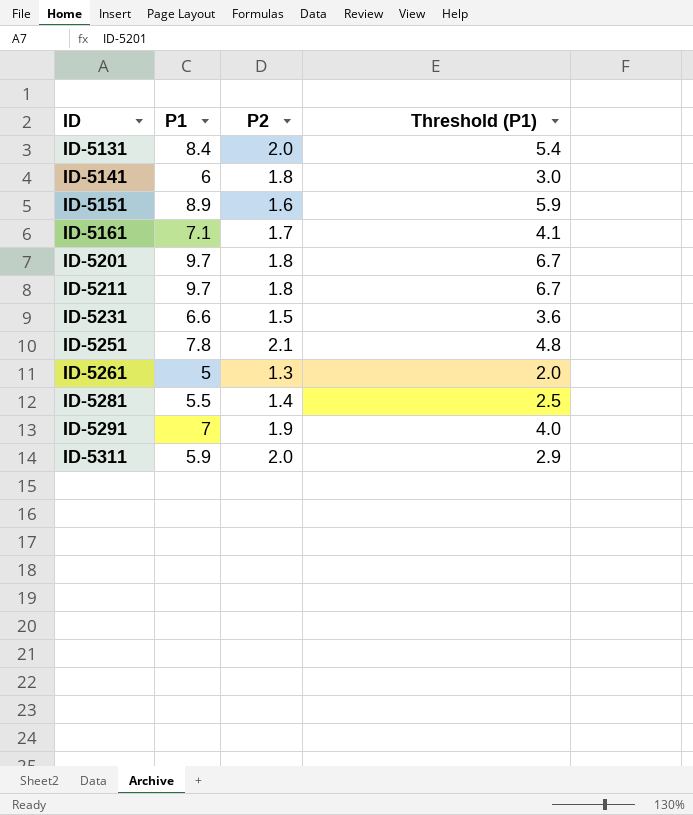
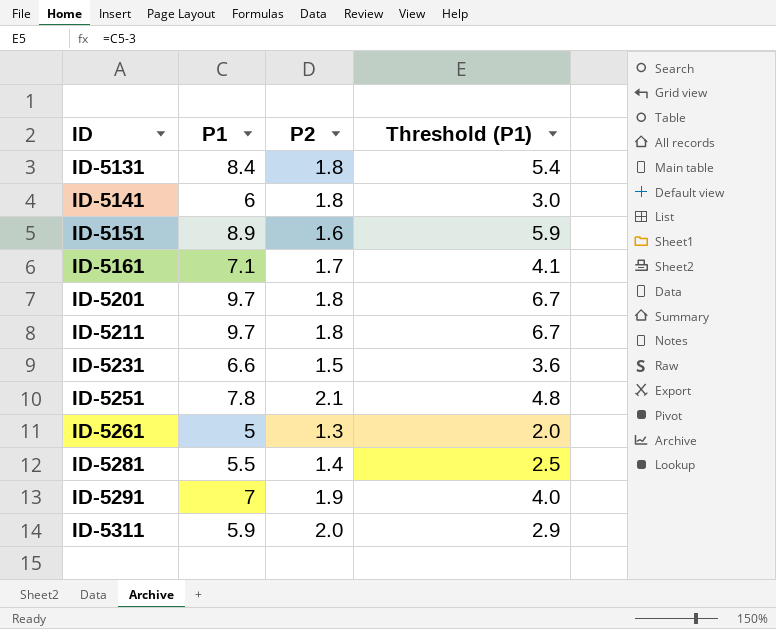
ID-5131 | P2: 2.0 -> 1.8

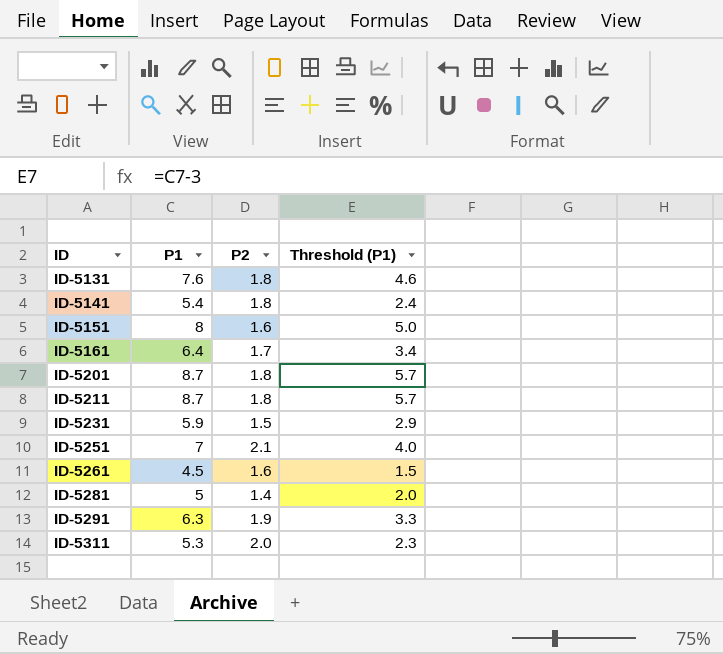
ID-5131 | P1: 8.4 -> 7.6
ID-5131 | Threshold (P1): 5.4 -> 4.6
ID-5141 | P1: 6 -> 5.4
ID-5141 | Threshold (P1): 3.0 -> 2.4
ID-5151 | P1: 8.9 -> 8
ID-5151 | Threshold (P1): 5.9 -> 5.0
ID-5161 | P1: 7.1 -> 6.4
ID-5161 | Threshold (P1): 4.1 -> 3.4
ID-5201 | P1: 9.7 -> 8.7
ID-5201 | Threshold (P1): 6.7 -> 5.7
ID-5211 | P1: 9.7 -> 8.7
ID-5211 | Threshold (P1): 6.7 -> 5.7
ID-5231 | P1: 6.6 -> 5.9
ID-5231 | Threshold (P1): 3.6 -> 2.9
ID-5251 | P1: 7.8 -> 7
ID-5251 | Threshold (P1): 4.8 -> 4.0
ID-5261 | P1: 5 -> 4.5
ID-5261 | P2: 1.3 -> 1.6
ID-5261 | Threshold (P1): 2.0 -> 1.5
ID-5281 | P1: 5.5 -> 5
ID-5281 | Threshold (P1): 2.5 -> 2.0
ID-5291 | P1: 7 -> 6.3
ID-5291 | Threshold (P1): 4.0 -> 3.3
ID-5311 | P1: 5.9 -> 5.3
ID-5311 | Threshold (P1): 2.9 -> 2.3

